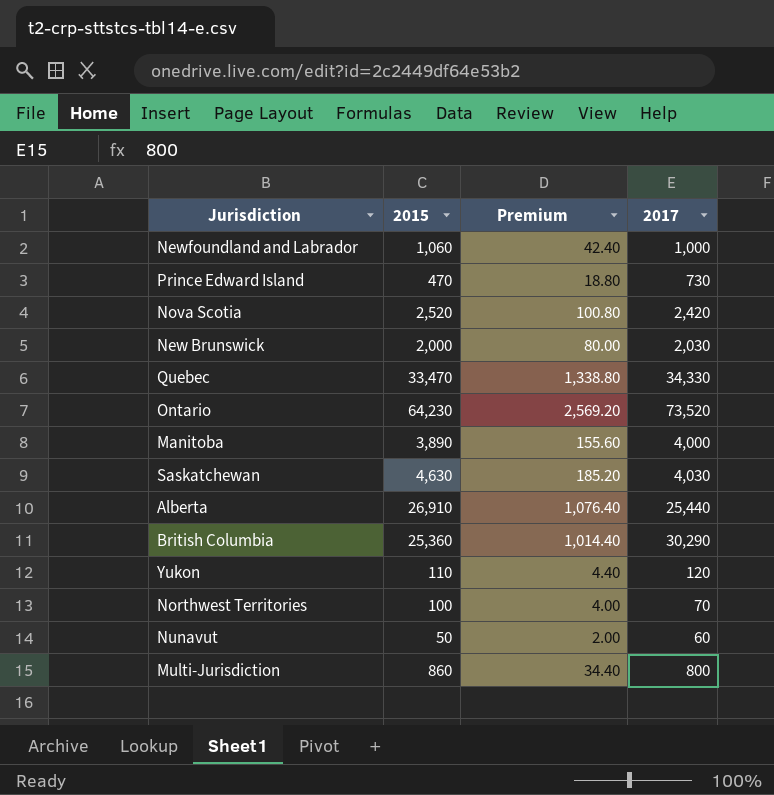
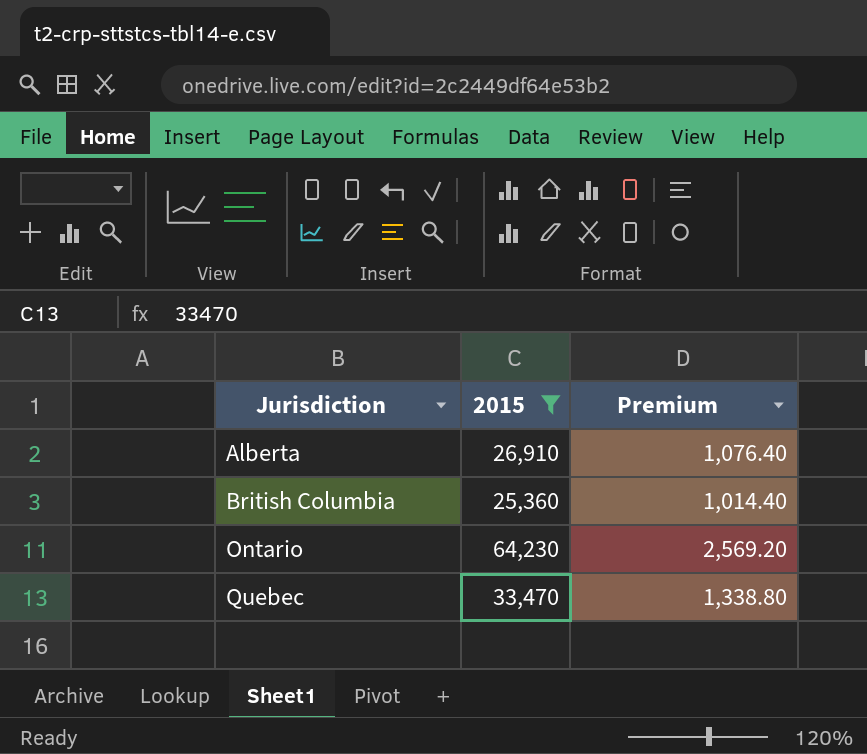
filter: none -> 2015 >= 25,360
row order: none -> Jurisdiction ascending
column 2017 | position: 4 -> none

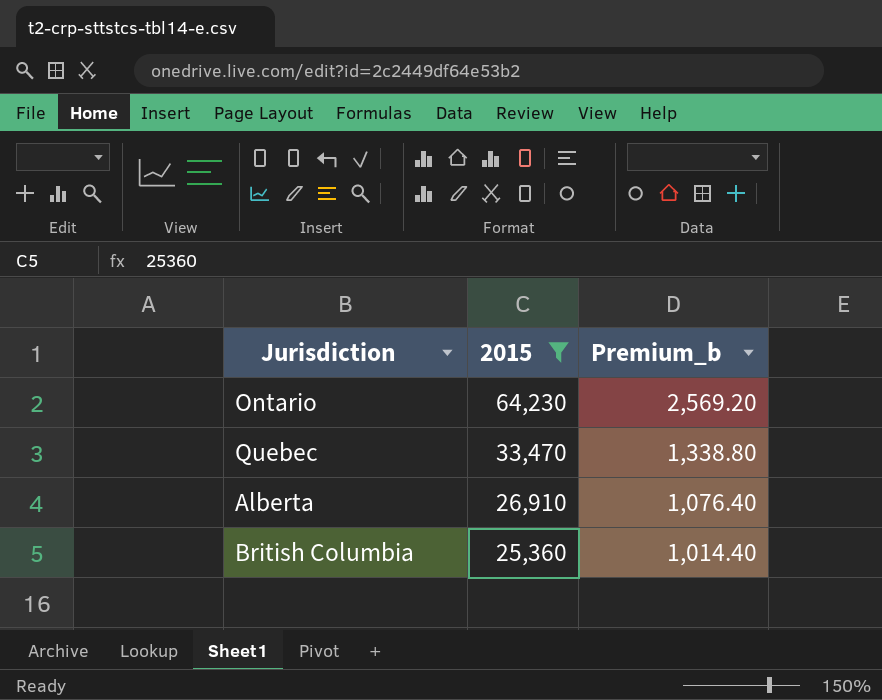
row order: Jurisdiction ascending -> 2015 descending
column name: Premium -> Premium_b

